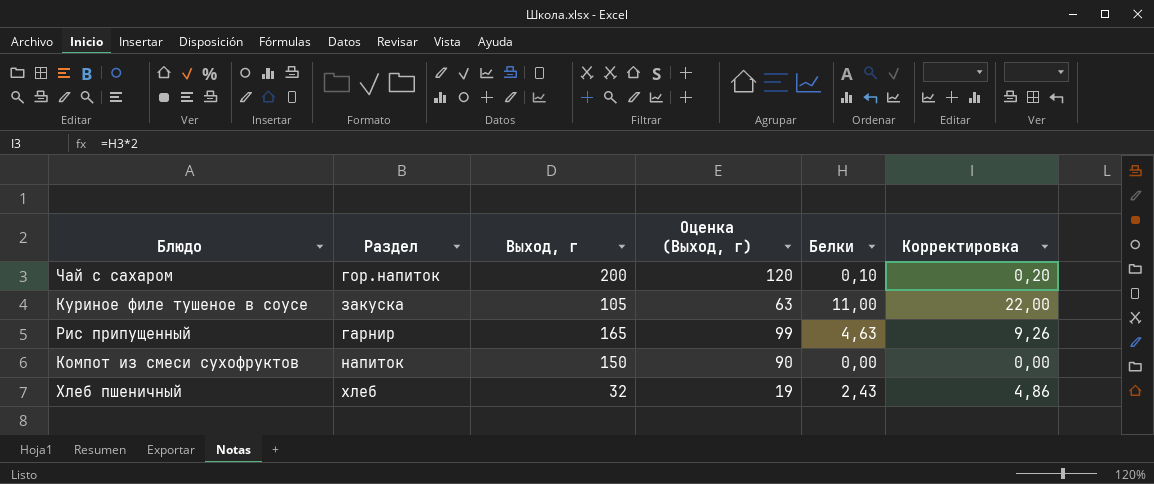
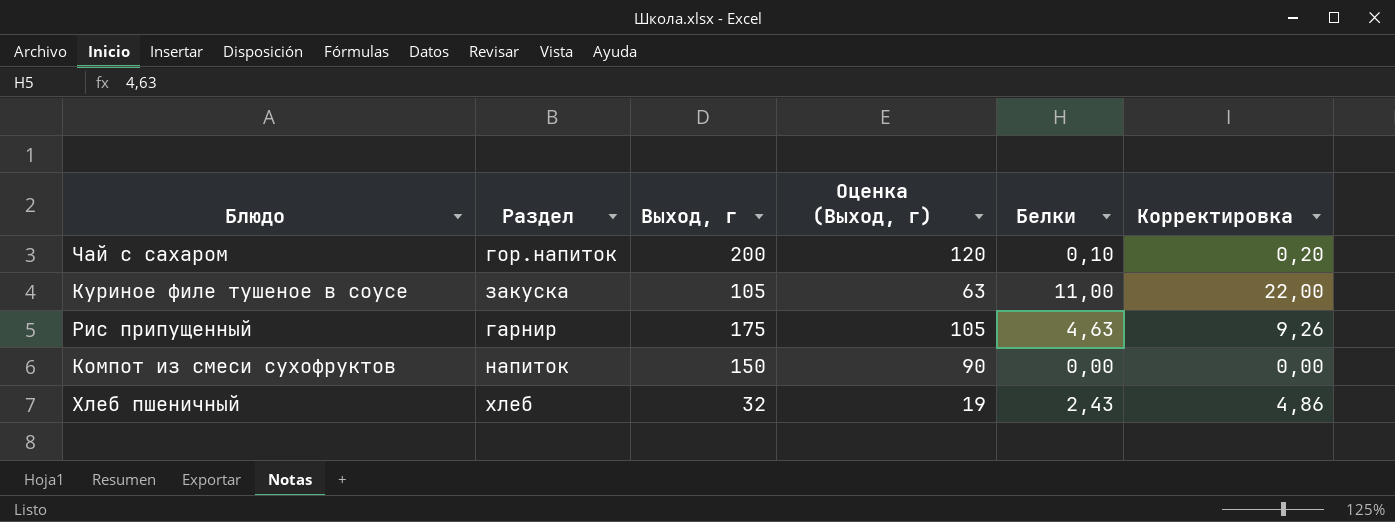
Рис припущенный | Выход, г: 165 -> 175
Рис припущенный | Оценка (Выход, г): 99 -> 105

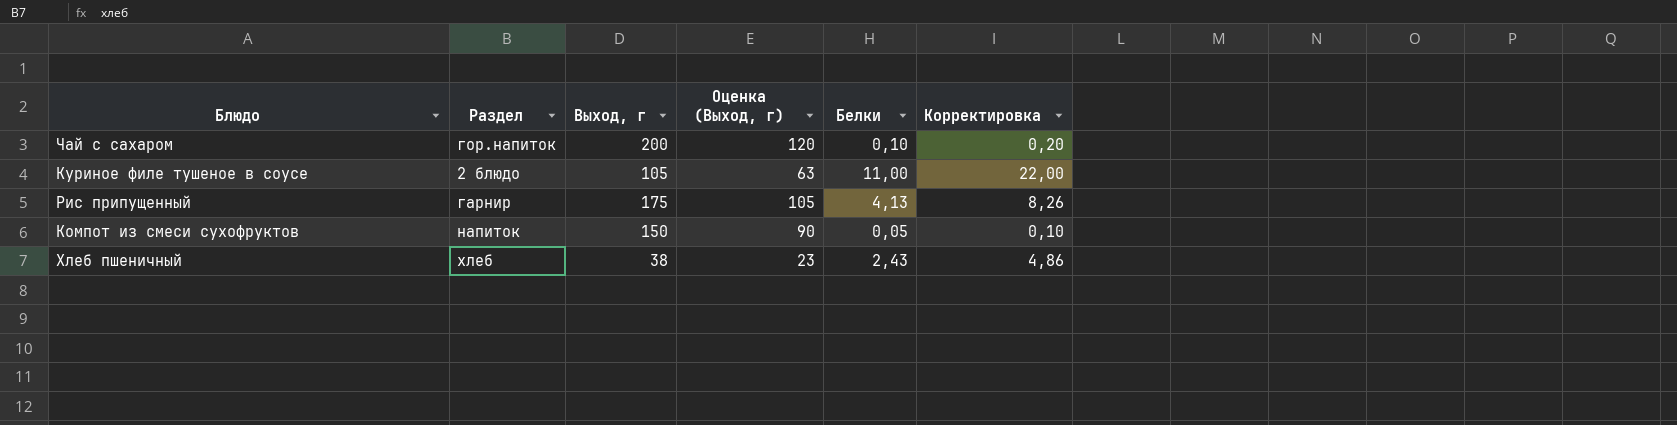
Куриное филе тушеное в соусе | Раздел: закуска -> 2 блюдо
Рис припущенный | Белки: 4,63 -> 4,13
Рис припущенный | Корректировка: 9,26 -> 8,26
Компот из смеси сухофруктов | Белки: 0,00 -> 0,05
Компот из смеси сухофруктов | Корректировка: 0,00 -> 0,10
Хлеб пшеничный | Выход, г: 32 -> 38
Хлеб пшеничный | Оценка (Выход, г): 19 -> 23

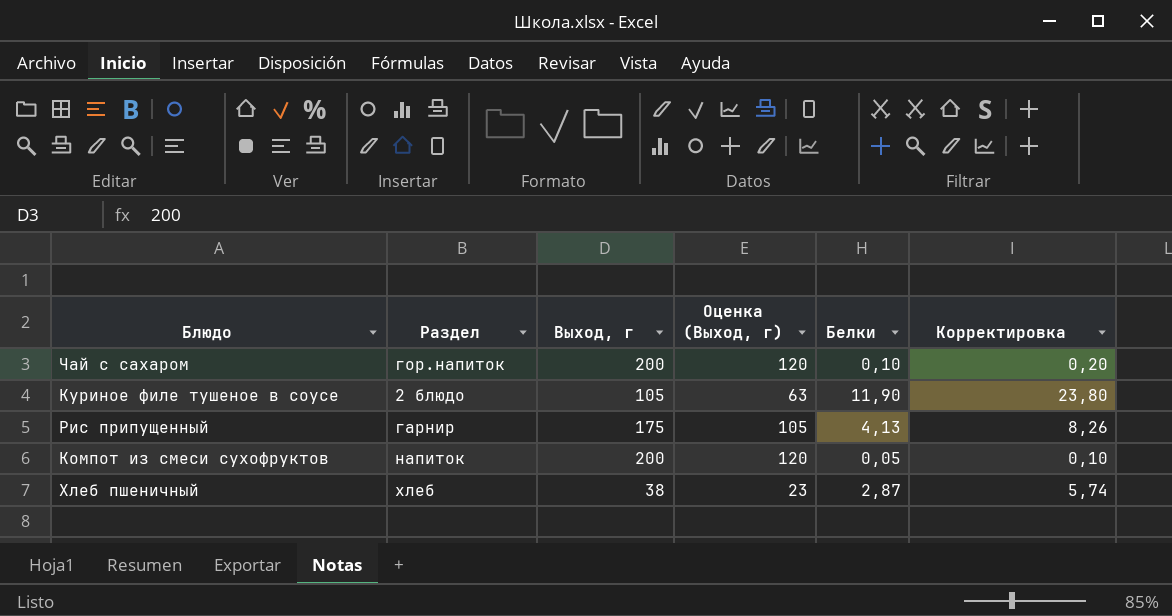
Куриное филе тушеное в соусе | Белки: 11,00 -> 11,90
Куриное филе тушеное в соусе | Корректировка: 22,00 -> 23,80
Компот из смеси сухофруктов | Выход, г: 150 -> 200
Компот из смеси сухофруктов | Оценка (Выход, г): 90 -> 120
Хлеб пшеничный | Белки: 2,43 -> 2,87
Хлеб пшеничный | Корректировка: 4,86 -> 5,74

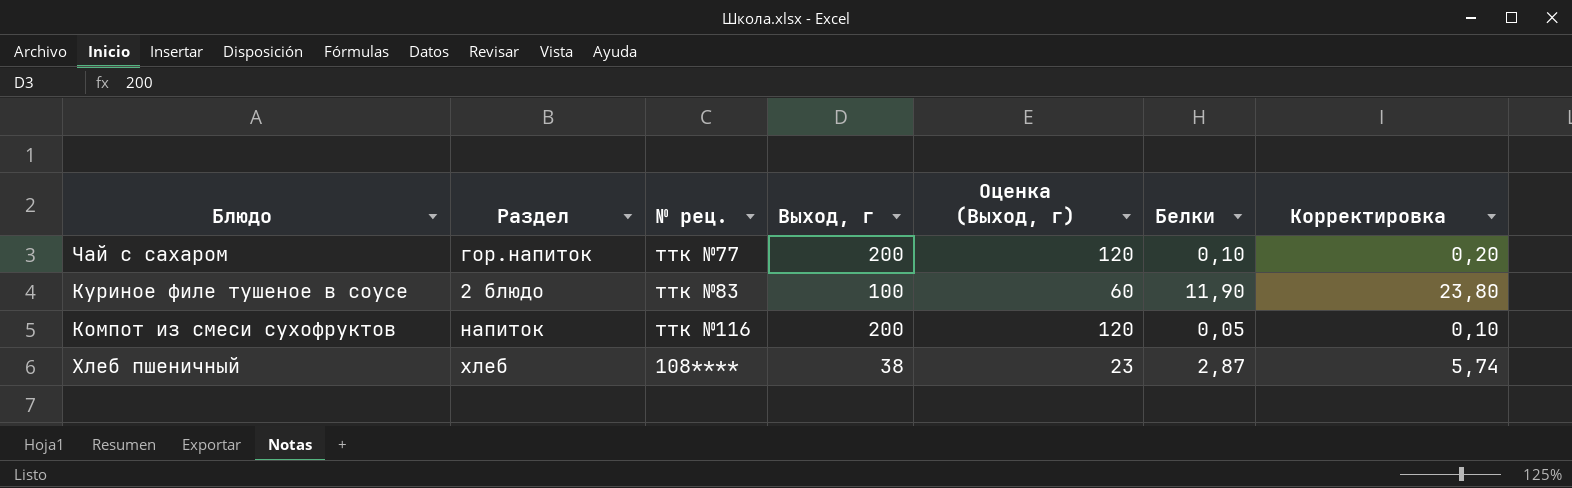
column № рец. | position: none -> 3
row Рис припущенный: гарнир | 175 | 105 | 4,13 | 8,26 -> none
Куриное филе тушеное в соусе | Выход, г: 105 -> 100
Куриное филе тушеное в соусе | Оценка (Выход, г): 63 -> 60

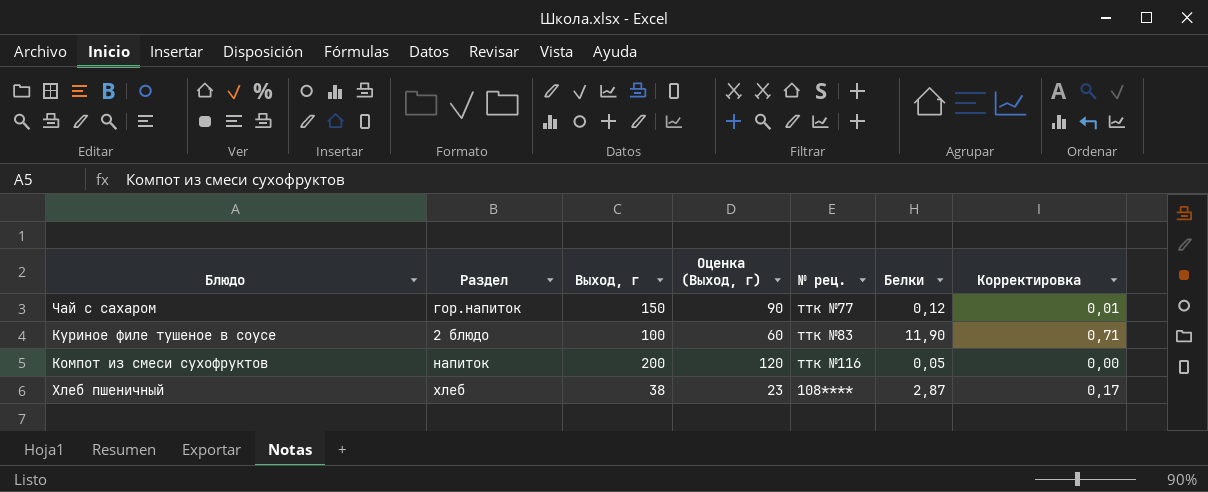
column № рец. | position: 3 -> 5
column Корректировка | formula: [Белки] * 2 -> [Белки] * 0,06
Чай с сахаром | Выход, г: 200 -> 150
Чай с сахаром | Оценка (Выход, г): 120 -> 90
Чай с сахаром | Белки: 0,10 -> 0,12

